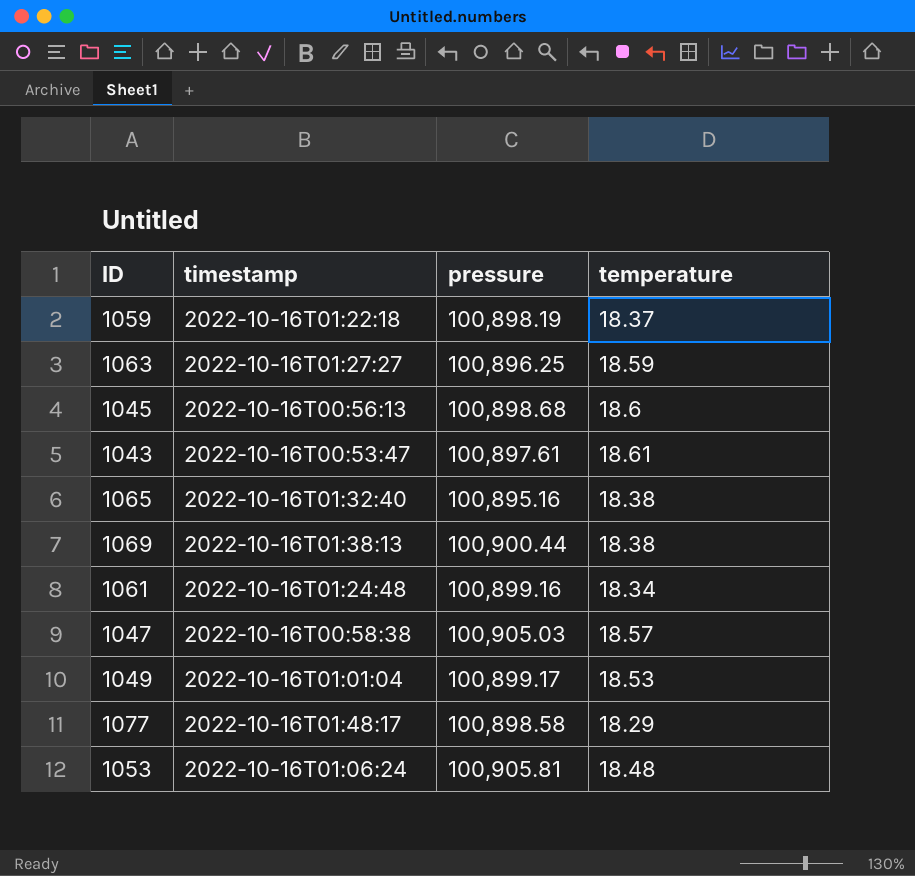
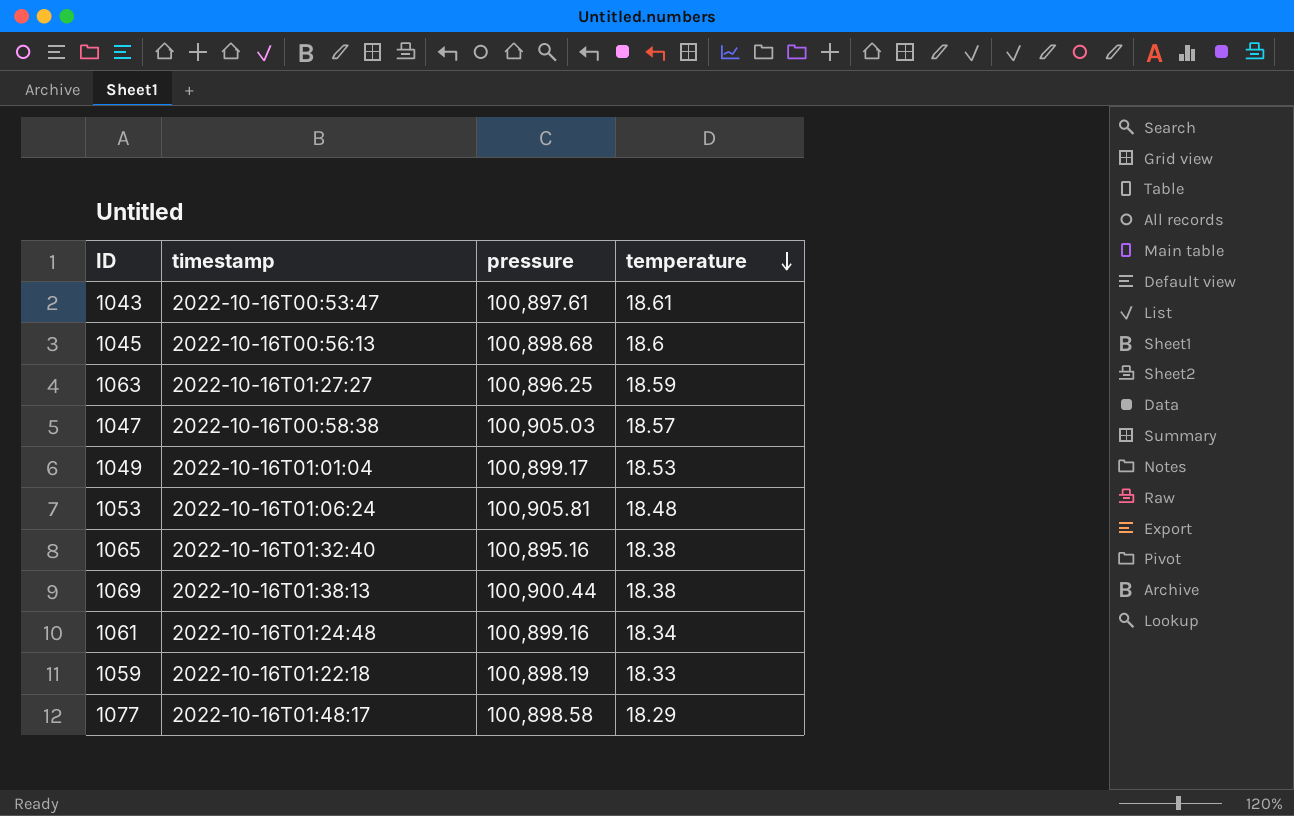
row order: none -> temperature descending
1059 | temperature: 18.37 -> 18.33

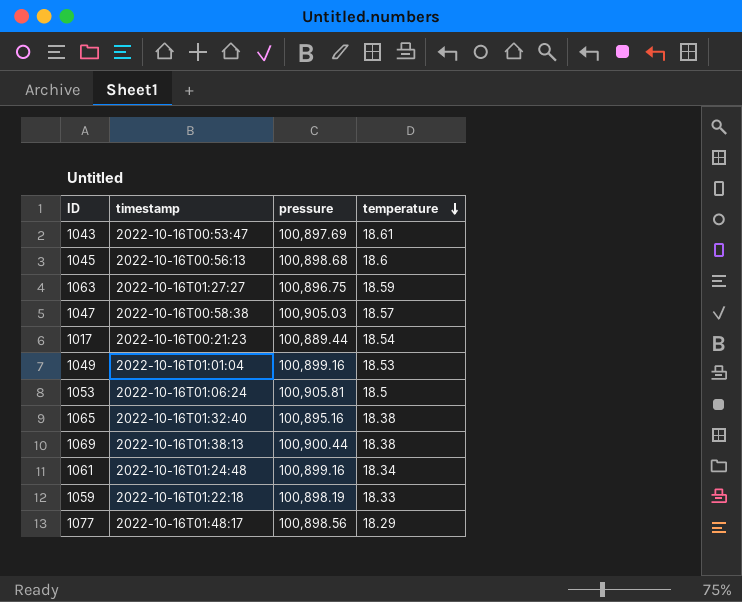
1043 | pressure: 100,897.61 -> 100,897.69
1063 | pressure: 100,896.25 -> 100,896.75
row 1017: none -> 2022-10-16T00:21:23 | 100,889.44 | 18.54
1049 | pressure: 100,899.17 -> 100,899.16
1053 | temperature: 18.48 -> 18.5
1077 | pressure: 100,898.58 -> 100,898.56

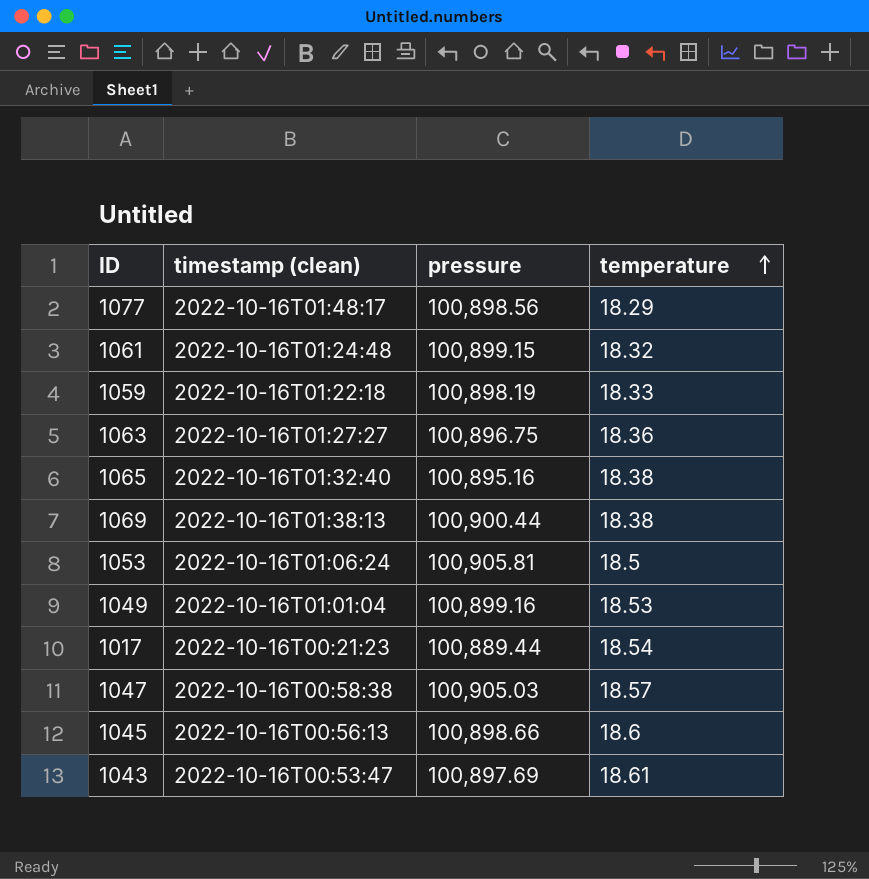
row order: temperature descending -> temperature ascending
column name: timestamp -> timestamp (clean)
1061 | pressure: 100,899.16 -> 100,899.15
1061 | temperature: 18.34 -> 18.32
1063 | temperature: 18.59 -> 18.36
1045 | pressure: 100,898.68 -> 100,898.66

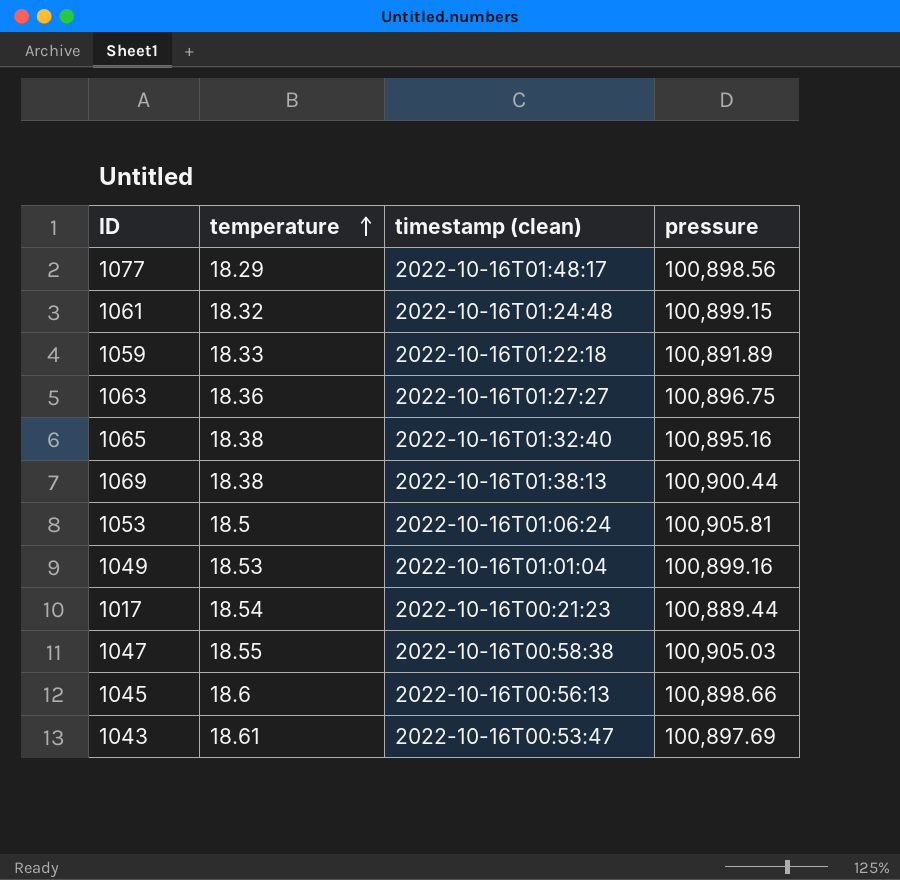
column temperature | position: 4 -> 2
1059 | pressure: 100,898.19 -> 100,891.89
1047 | temperature: 18.57 -> 18.55

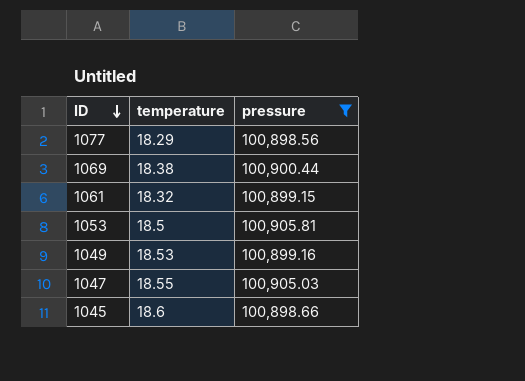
filter: none -> pressure >= 100,898.56
row order: temperature ascending -> ID descending
column timestamp (clean) | position: 3 -> none

